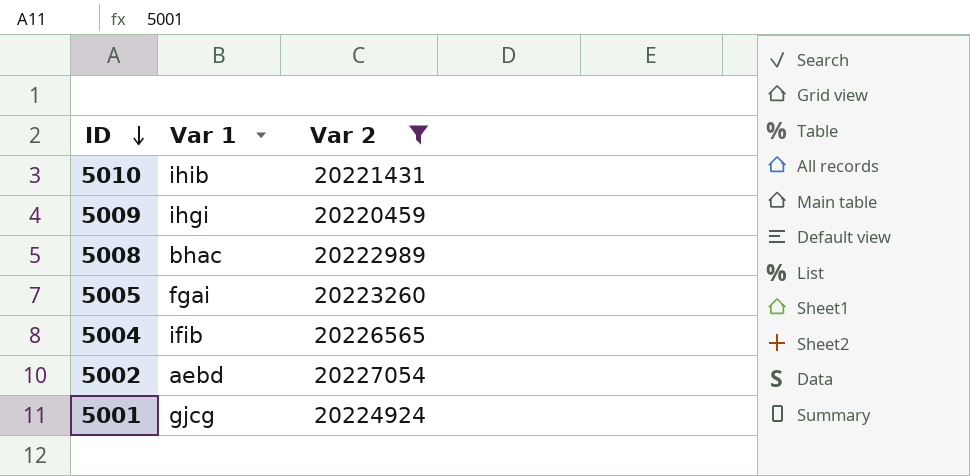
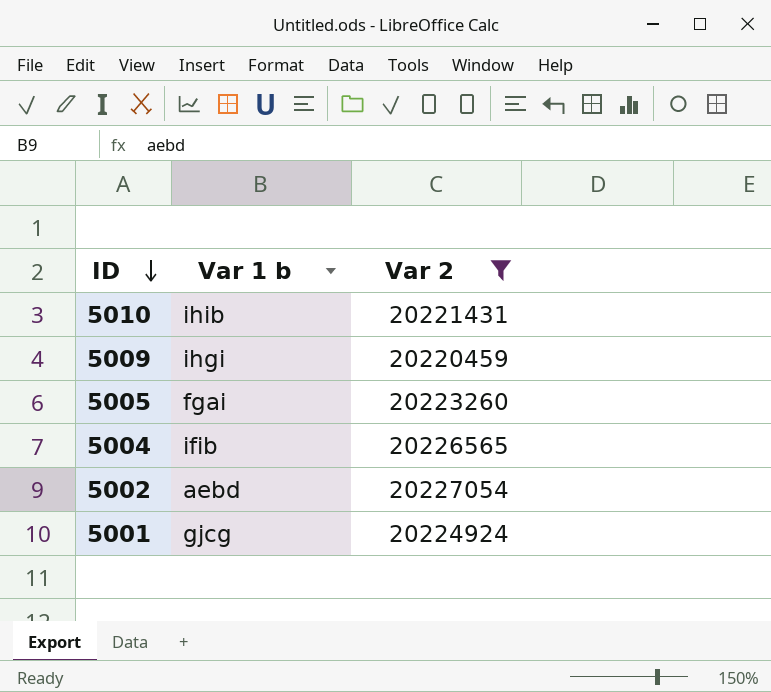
column name: Var 1 -> Var 1 b
row 5008: bhac | 20222989 -> none

